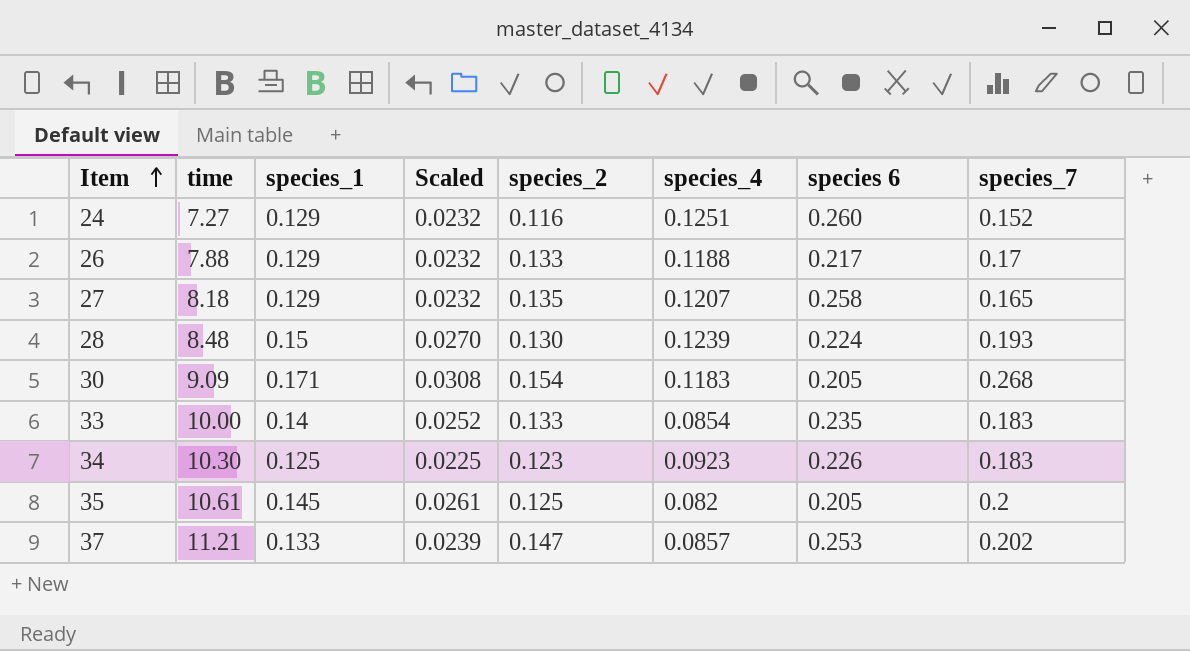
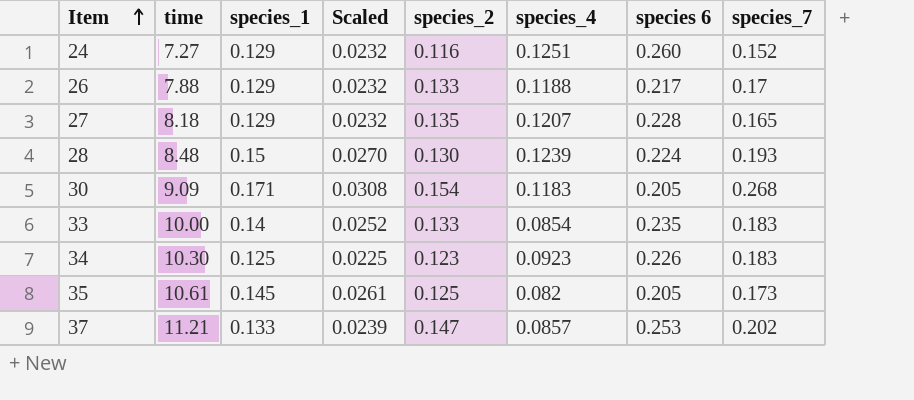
27 | species 6: 0.258 -> 0.228
35 | species_7: 0.2 -> 0.173

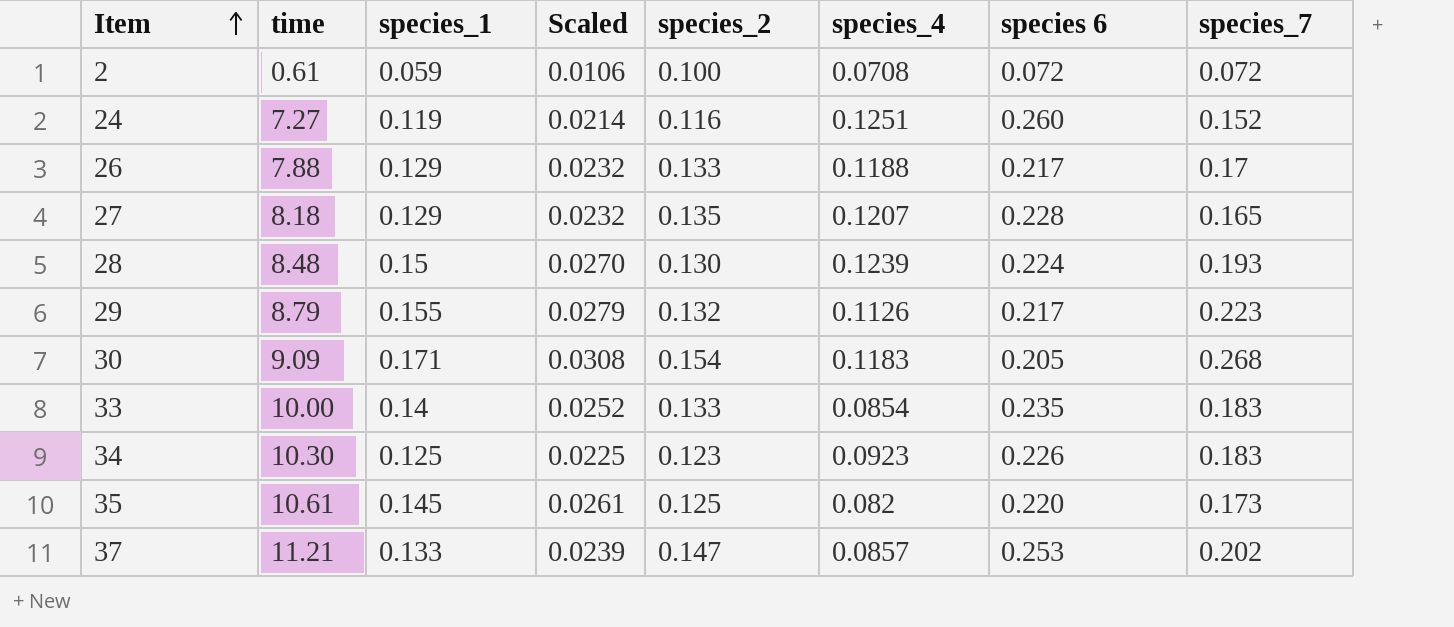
row 2: none -> 0.61 | 0.059 | 0.0106 | 0.100 | 0.0708 | 0.072 | 0.072
24 | species_1: 0.129 -> 0.119
24 | Scaled: 0.0232 -> 0.0214
row 29: none -> 8.79 | 0.155 | 0.0279 | 0.132 | 0.1126 | 0.217 | 0.223
35 | species 6: 0.205 -> 0.220

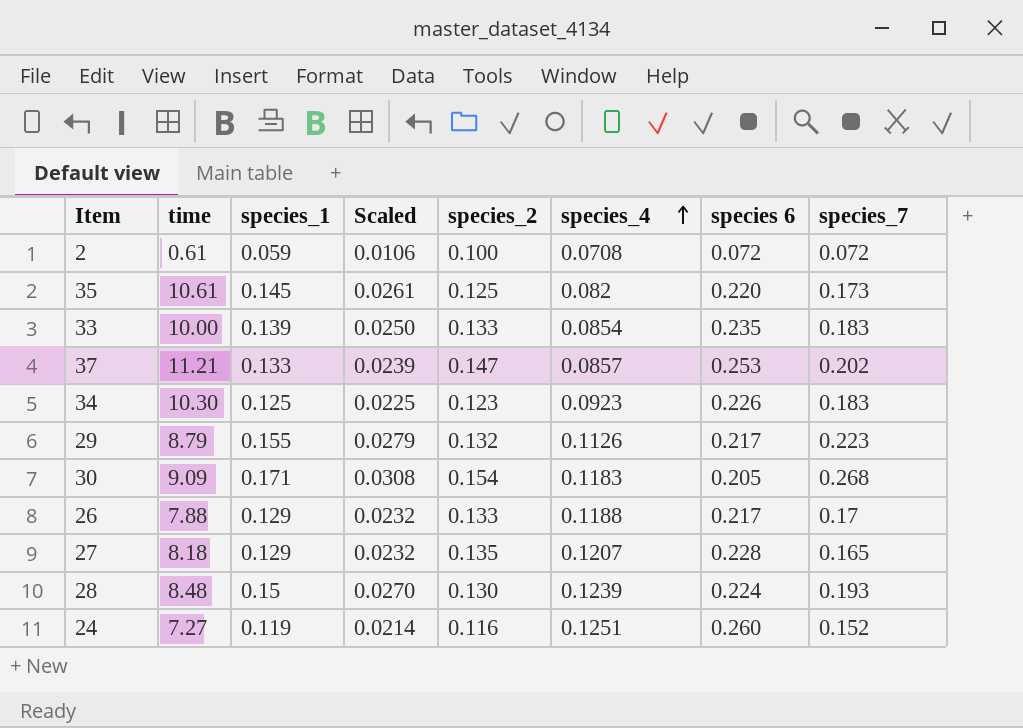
row order: Item ascending -> species_4 ascending
33 | species_1: 0.14 -> 0.139
33 | Scaled: 0.0252 -> 0.0250

